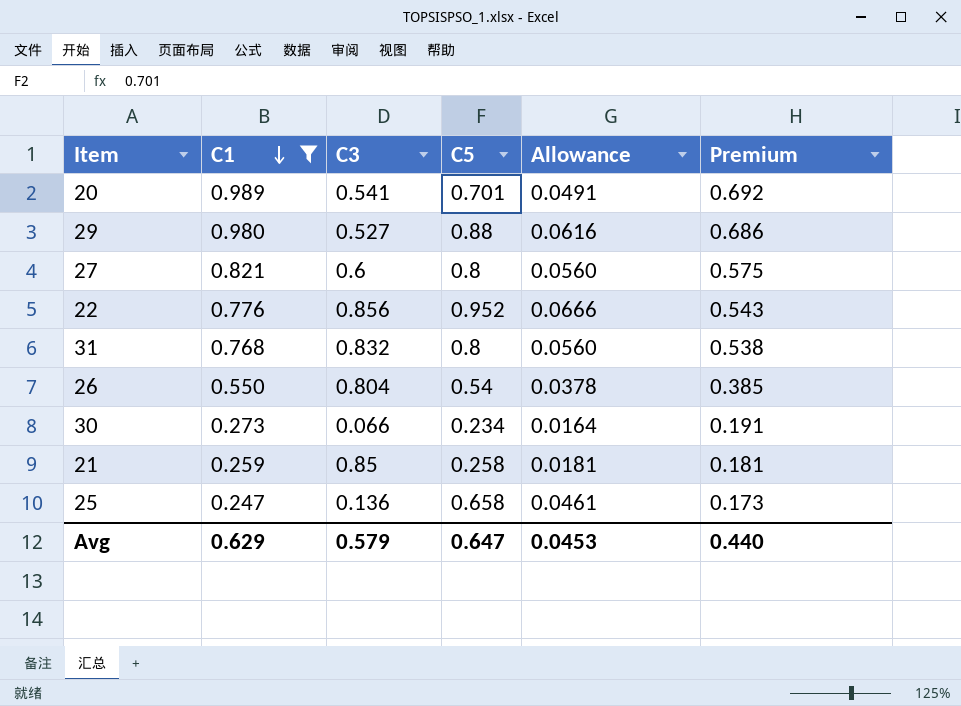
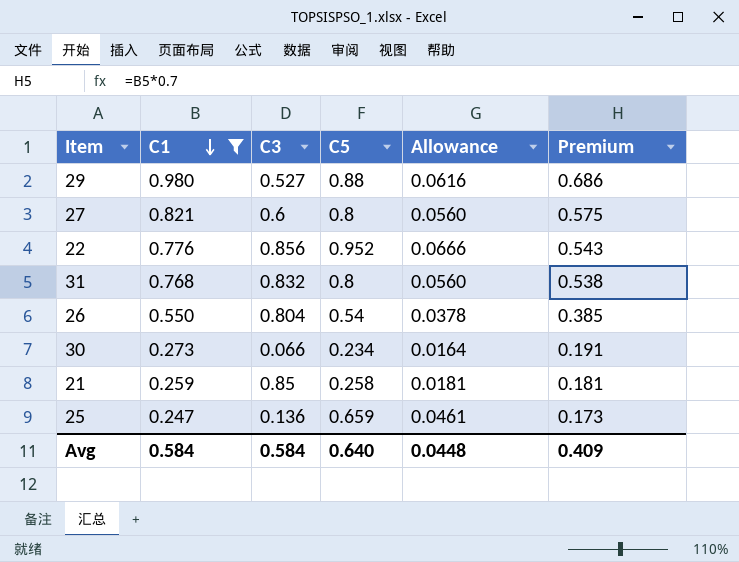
row 20: 0.989 | 0.541 | 0.701 | 0.0491 | 0.692 -> none
25 | C5: 0.658 -> 0.659
Avg | C1: 0.629 -> 0.584
Avg | C3: 0.579 -> 0.584
Avg | C5: 0.647 -> 0.640
Avg | Allowance: 0.0453 -> 0.0448
Avg | Premium: 0.440 -> 0.409

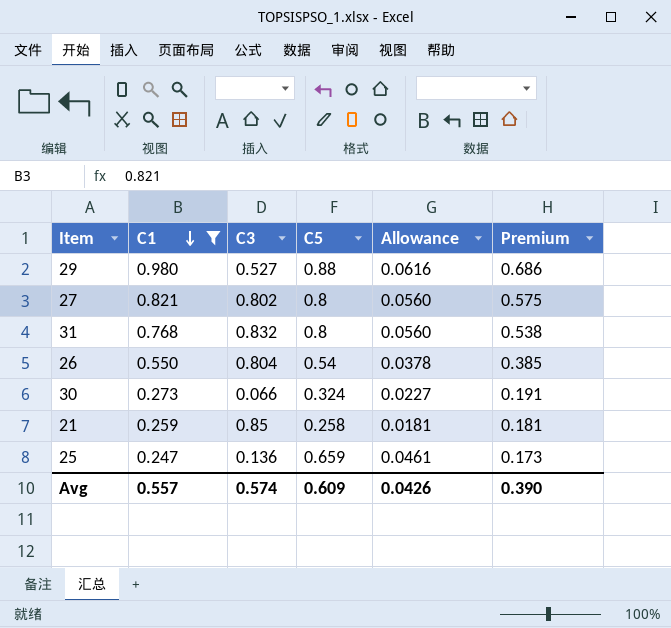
row 22: 0.776 | 0.856 | 0.952 | 0.0666 | 0.543 -> none
27 | C3: 0.6 -> 0.802
30 | C5: 0.234 -> 0.324
30 | Allowance: 0.0164 -> 0.0227
Avg | C1: 0.584 -> 0.557
Avg | C3: 0.584 -> 0.574
Avg | C5: 0.640 -> 0.609
Avg | Allowance: 0.0448 -> 0.0426
Avg | Premium: 0.409 -> 0.390

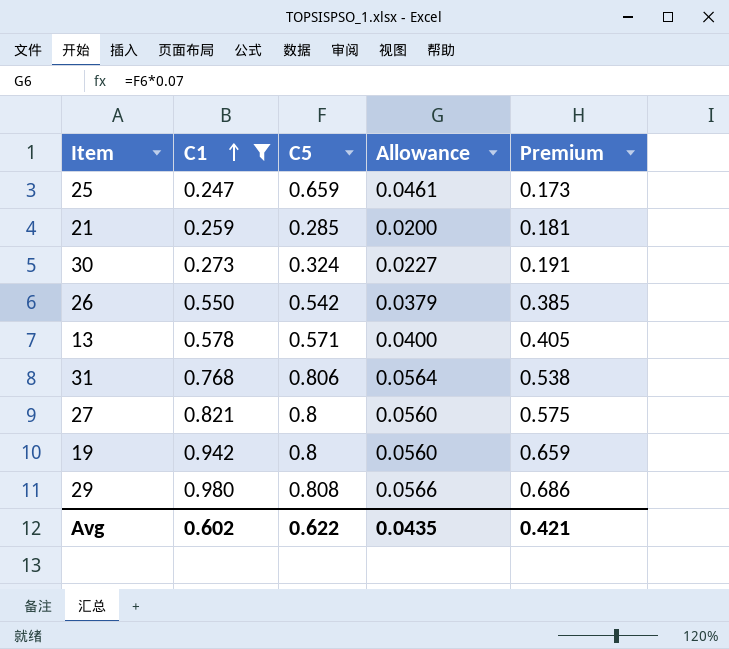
row order: C1 descending -> C1 ascending
column C3 | position: 3 -> none
21 | C5: 0.258 -> 0.285
21 | Allowance: 0.0181 -> 0.0200
26 | C5: 0.54 -> 0.542
26 | Allowance: 0.0378 -> 0.0379
row 13: none -> 0.578 | 0.571 | 0.0400 | 0.405
31 | C5: 0.8 -> 0.806
31 | Allowance: 0.0560 -> 0.0564
row 19: none -> 0.942 | 0.8 | 0.0560 | 0.659
29 | C5: 0.88 -> 0.808
29 | Allowance: 0.0616 -> 0.0566
Avg | C1: 0.557 -> 0.602
Avg | C5: 0.609 -> 0.622
Avg | Allowance: 0.0426 -> 0.0435
Avg | Premium: 0.390 -> 0.421

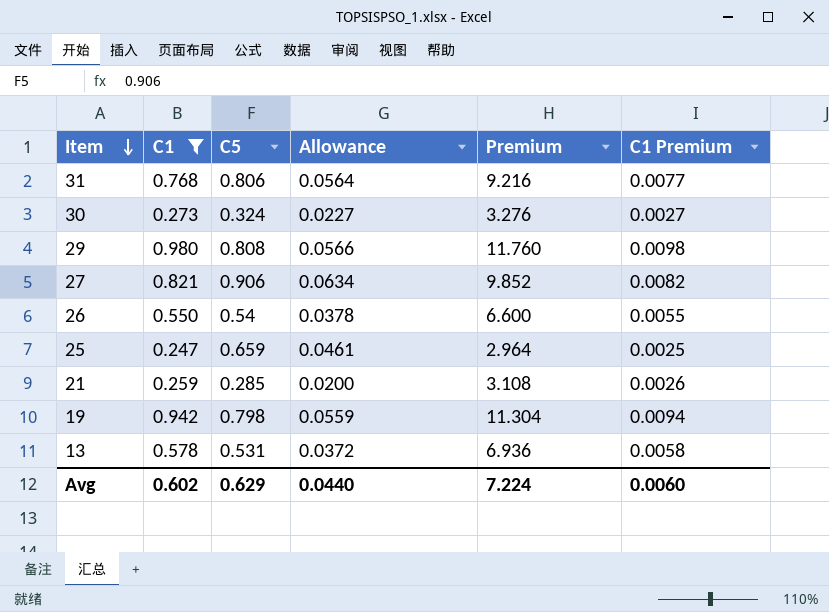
row order: C1 ascending -> Item descending
column Premium | formula: [C1] * 0.7 -> [C1] * 12
column C1 Premium | formula: none -> [C1] * 0.01
27 | C5: 0.8 -> 0.906
27 | Allowance: 0.0560 -> 0.0634
26 | C5: 0.542 -> 0.54
26 | Allowance: 0.0379 -> 0.0378
19 | C5: 0.8 -> 0.798
19 | Allowance: 0.0560 -> 0.0559
13 | C5: 0.571 -> 0.531
13 | Allowance: 0.0400 -> 0.0372
Avg | C5: 0.622 -> 0.629
Avg | Allowance: 0.0435 -> 0.0440
Avg | Premium: 0.421 -> 7.224

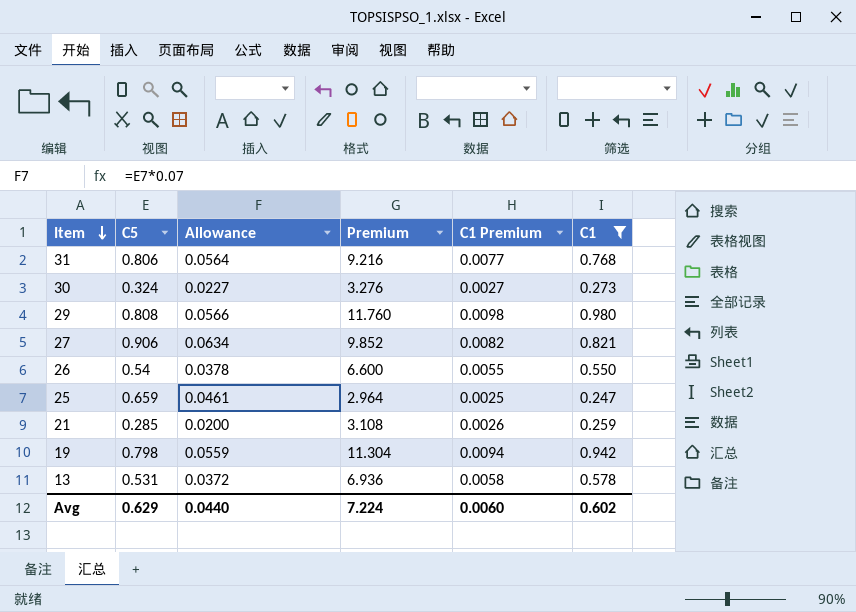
column C1 | position: 2 -> 6

